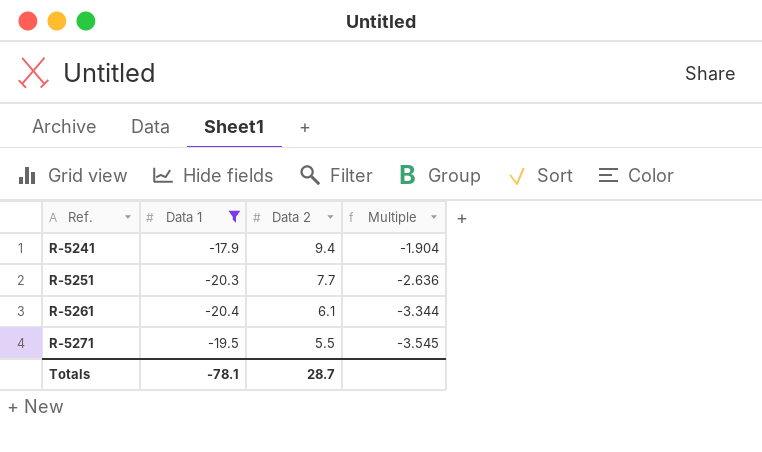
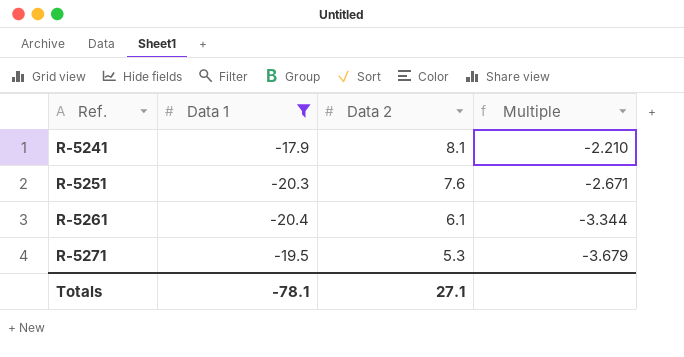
R-5241 | Data 2: 9.4 -> 8.1
R-5241 | Multiple: -1.904 -> -2.210
R-5251 | Data 2: 7.7 -> 7.6
R-5251 | Multiple: -2.636 -> -2.671
R-5271 | Data 2: 5.5 -> 5.3
R-5271 | Multiple: -3.545 -> -3.679
Totals | Data 2: 28.7 -> 27.1

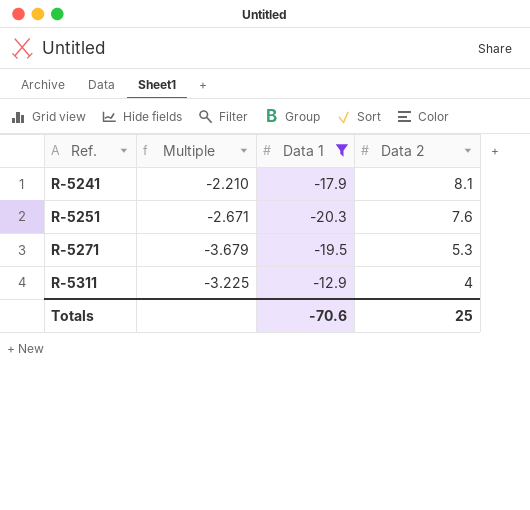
column Multiple | position: 4 -> 2
row R-5261: -20.4 | 6.1 | -3.344 -> none
row R-5311: none -> -3.225 | -12.9 | 4
Totals | Data 1: -78.1 -> -70.6
Totals | Data 2: 27.1 -> 25

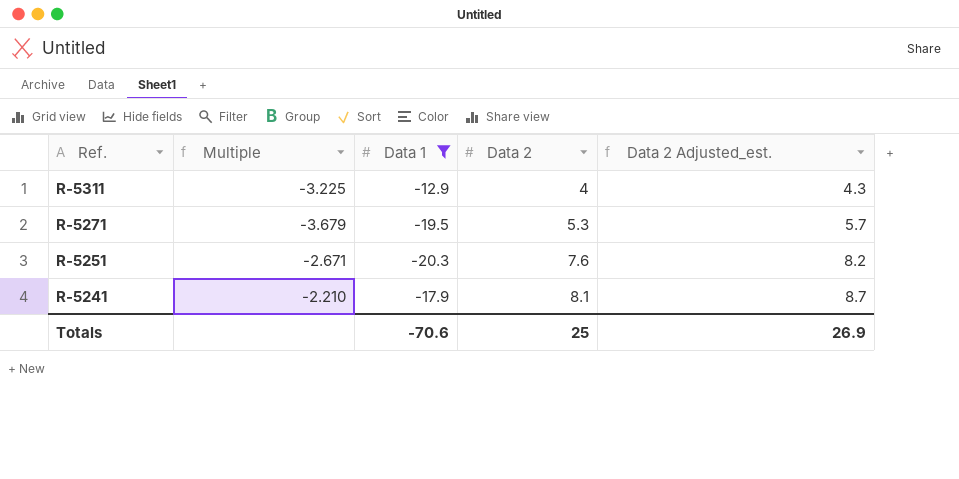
row order: Ref. ascending -> Ref. descending
column Data 2 Adjusted_est. | formula: none -> [Data 2] * 1.08

